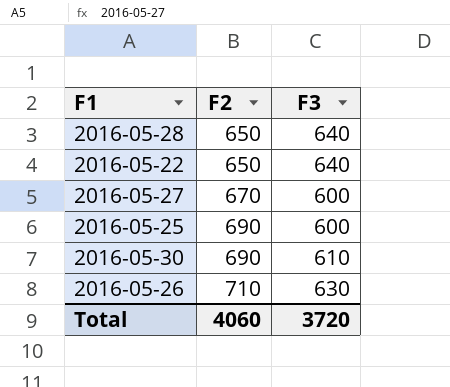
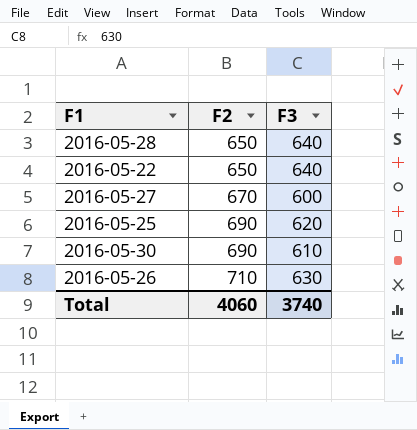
2016-05-25 | F3: 600 -> 620
Total | F3: 3720 -> 3740

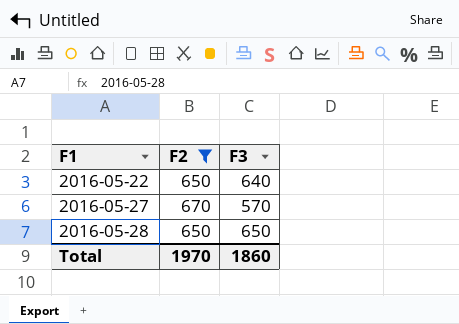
filter: none -> F2 <= 670
row order: F2 ascending -> F1 ascending
2016-05-27 | F3: 600 -> 570
2016-05-28 | F3: 640 -> 650
Total | F2: 4060 -> 1970
Total | F3: 3740 -> 1860

